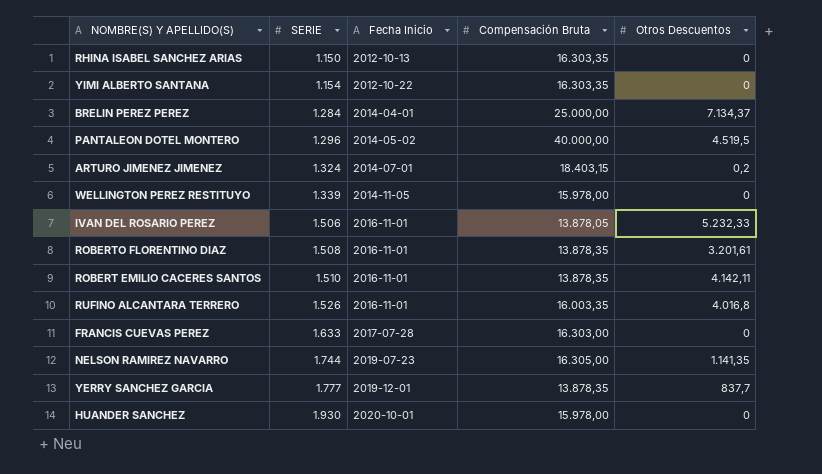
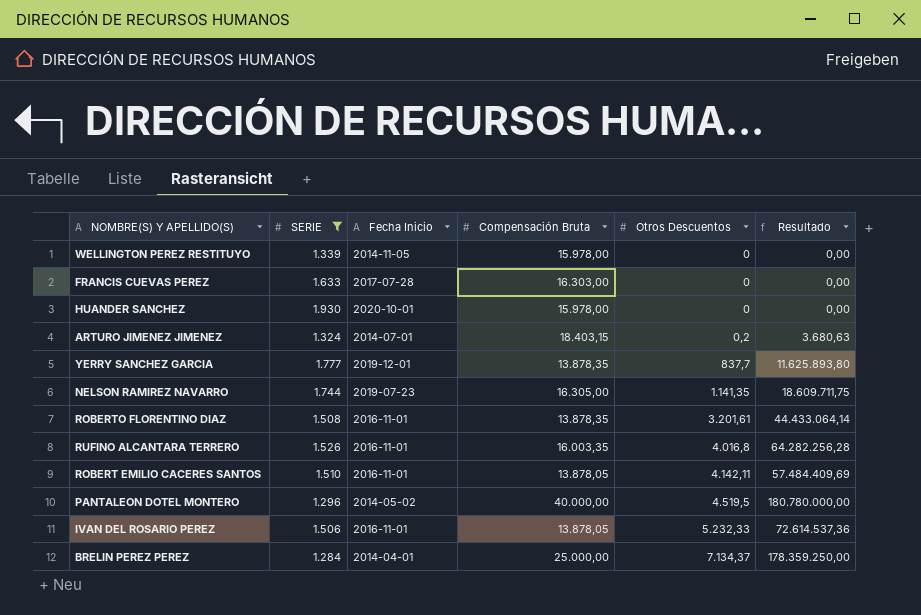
filter: none -> SERIE >= 1.284
row order: SERIE ascending -> Otros Descuentos ascending
column Resultado | formula: none -> [Compensación Bruta] * [Otros Descuentos]
ROBERT EMILIO CACERES SANTOS | Compensación Bruta: 13.878,35 -> 13.878,05

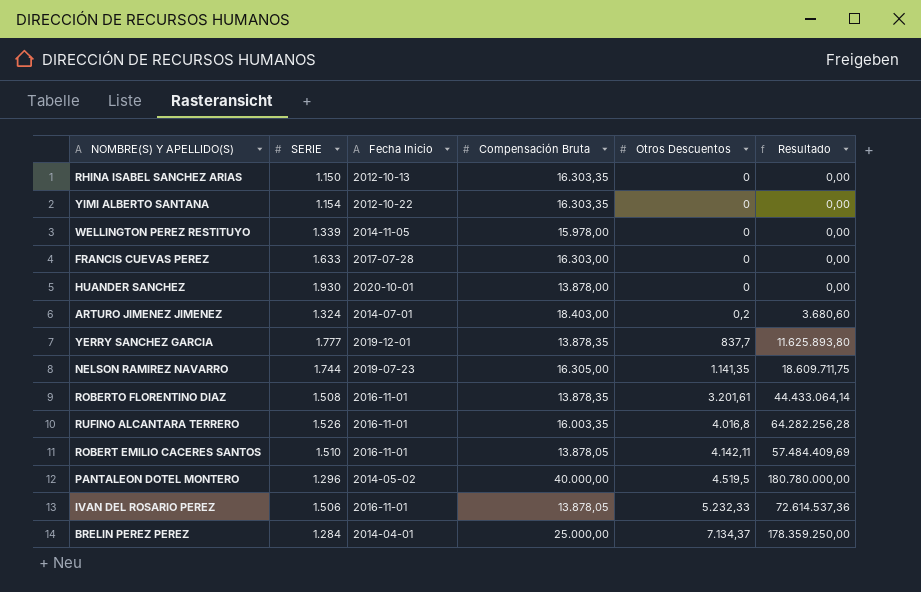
filter: SERIE >= 1.284 -> none
HUANDER SANCHEZ | Compensación Bruta: 15.978,00 -> 13.878,00
ARTURO JIMENEZ JIMENEZ | Compensación Bruta: 18.403,15 -> 18.403,00
ARTURO JIMENEZ JIMENEZ | Resultado: 3.680,63 -> 3.680,60

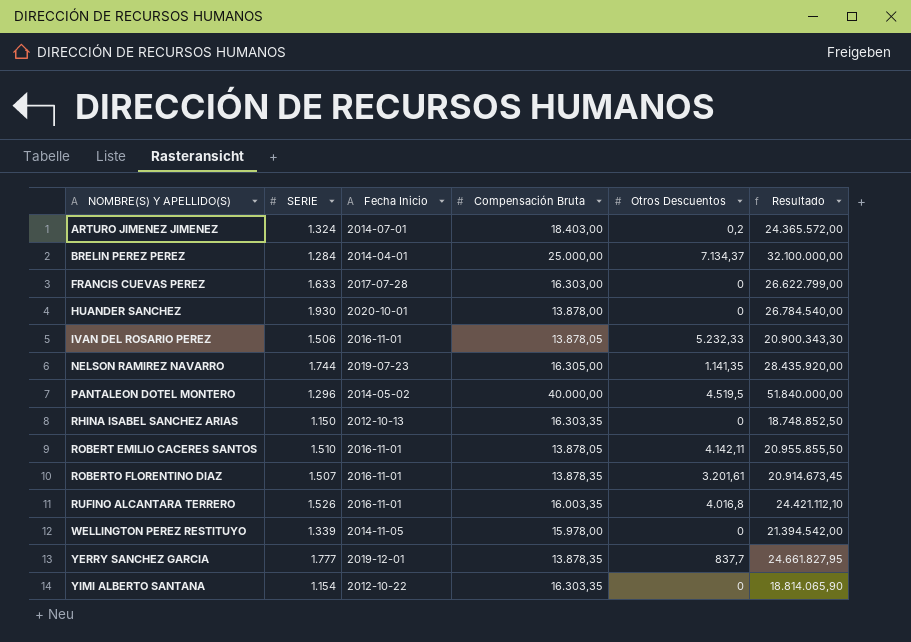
row order: Otros Descuentos ascending -> NOMBRE(S) Y APELLIDO(S) ascending
column Resultado | formula: [Compensación Bruta] * [Otros Descuentos] -> [SERIE] * [Compensación Bruta]
ROBERTO FLORENTINO DIAZ | SERIE: 1.508 -> 1.507

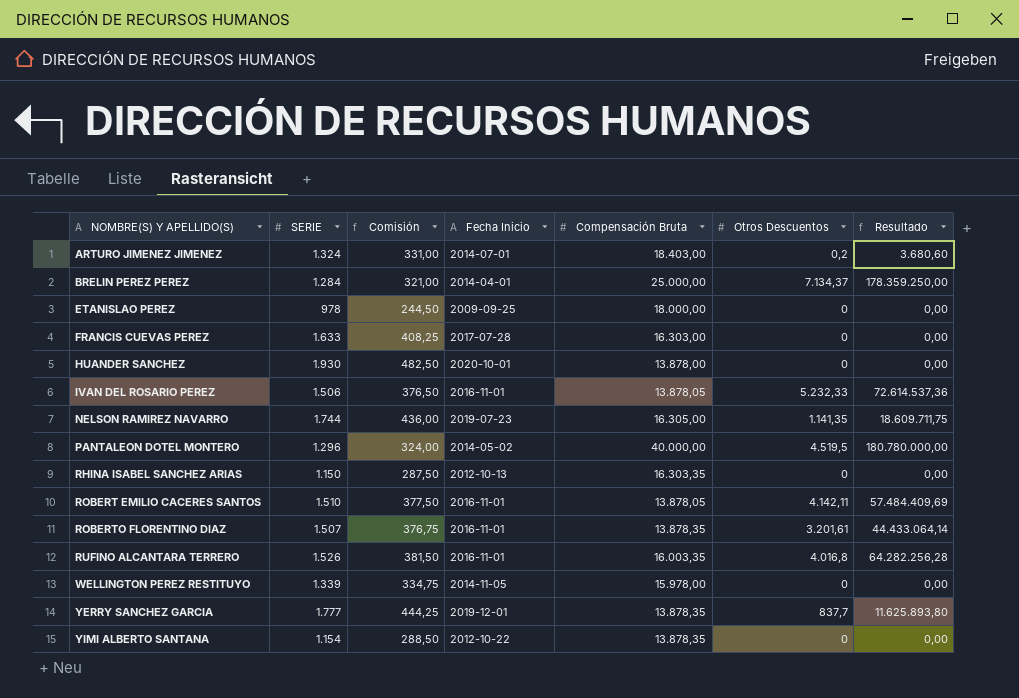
column Comisión | formula: none -> [SERIE] * 0,25
column Resultado | formula: [SERIE] * [Compensación Bruta] -> [Compensación Bruta] * [Otros Descuentos]
row ETANISLAO PEREZ: none -> 978 | 244,50 | 2009-09-25 | 18.000,00 | 0 | 0,00
YIMI ALBERTO SANTANA | Compensación Bruta: 16.303,35 -> 13.878,35

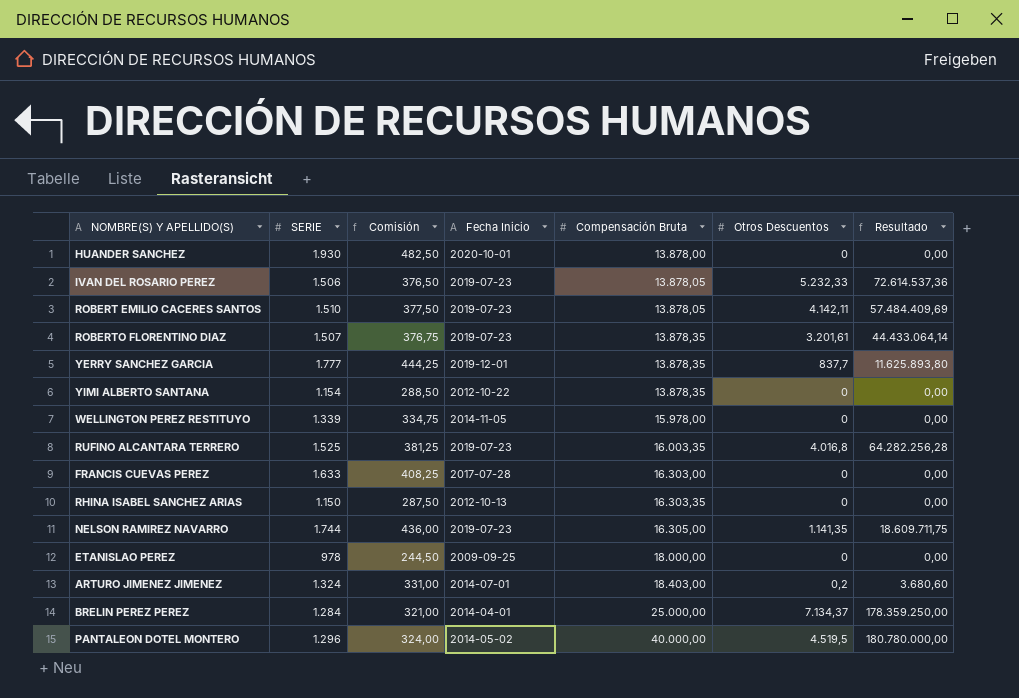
row order: NOMBRE(S) Y APELLIDO(S) ascending -> Compensación Bruta ascending
IVAN DEL ROSARIO PEREZ | Fecha Inicio: 2016-11-01 -> 2019-07-23
ROBERT EMILIO CACERES SANTOS | Fecha Inicio: 2016-11-01 -> 2019-07-23
ROBERTO FLORENTINO DIAZ | Fecha Inicio: 2016-11-01 -> 2019-07-23
RUFINO ALCANTARA TERRERO | SERIE: 1.526 -> 1.525
RUFINO ALCANTARA TERRERO | Comisión: 381,50 -> 381,25
RUFINO ALCANTARA TERRERO | Fecha Inicio: 2016-11-01 -> 2019-07-23

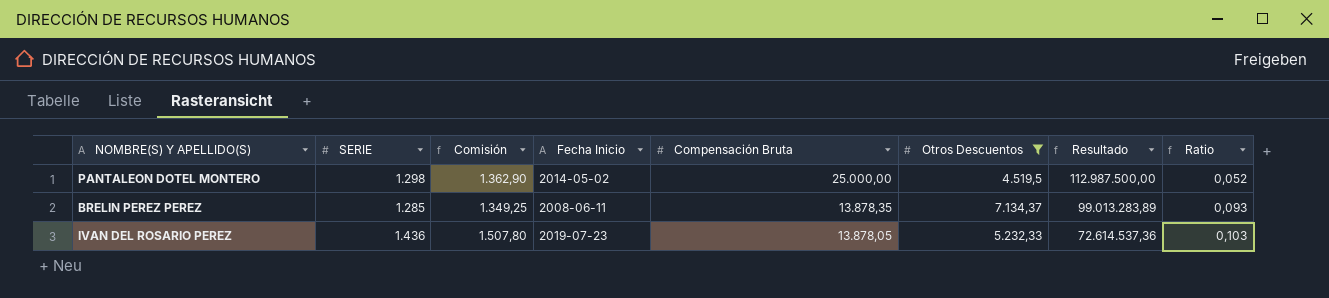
filter: none -> Otros Descuentos >= 4.519,5
row order: Compensación Bruta ascending -> Compensación Bruta descending
column Comisión | formula: [SERIE] * 0,25 -> [SERIE] * 1,05
column Ratio | formula: none -> [SERIE] / [Compensación Bruta]
PANTALEON DOTEL MONTERO | SERIE: 1.296 -> 1.298
PANTALEON DOTEL MONTERO | Compensación Bruta: 40.000,00 -> 25.000,00
PANTALEON DOTEL MONTERO | Resultado: 180.780.000,00 -> 112.987.500,00
BRELIN PEREZ PEREZ | SERIE: 1.284 -> 1.285
BRELIN PEREZ PEREZ | Fecha Inicio: 2014-04-01 -> 2008-06-11
BRELIN PEREZ PEREZ | Compensación Bruta: 25.000,00 -> 13.878,35
BRELIN PEREZ PEREZ | Resultado: 178.359.250,00 -> 99.013.283,89
IVAN DEL ROSARIO PEREZ | SERIE: 1.506 -> 1.436

